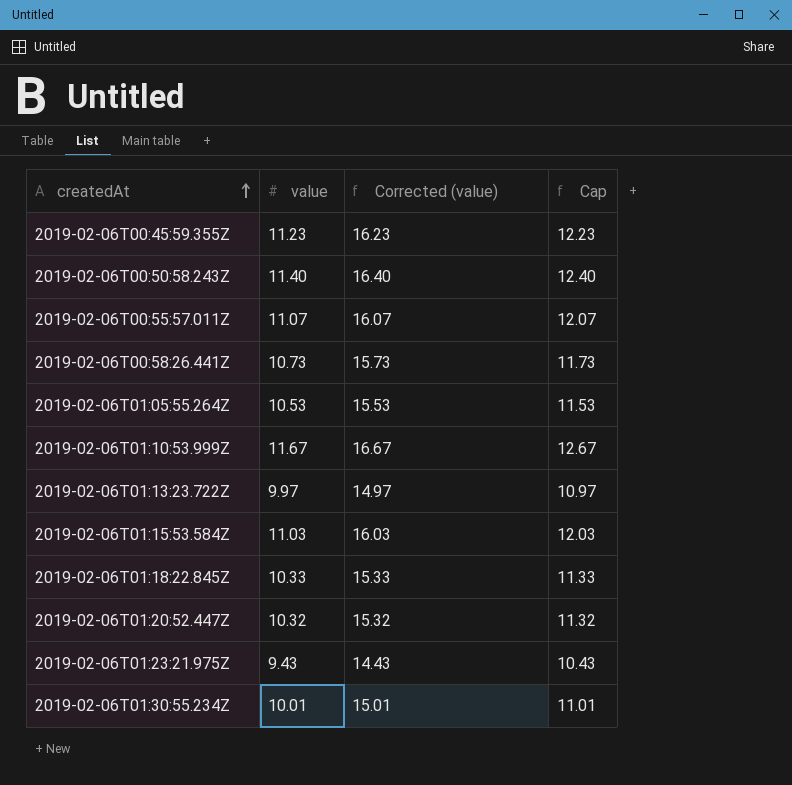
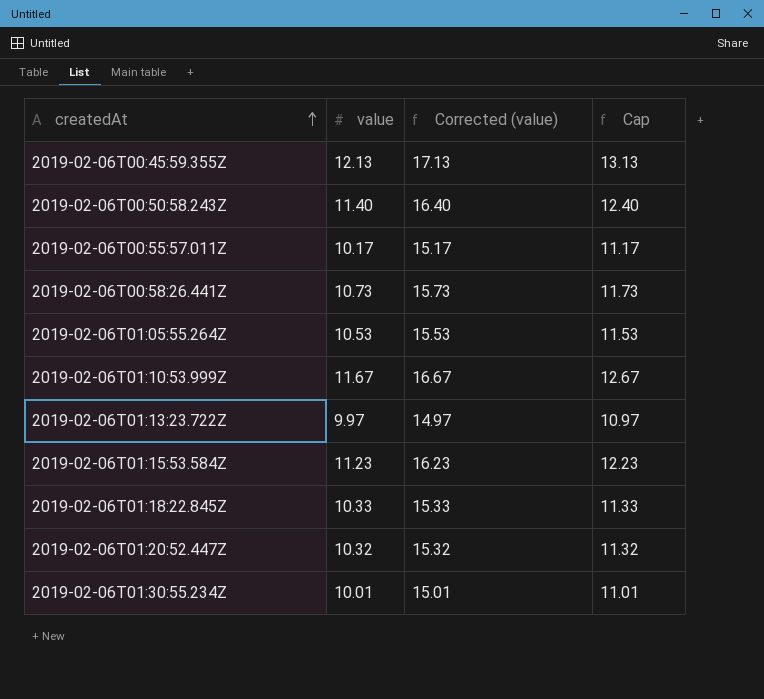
row 2019-02-06T01:23:21.975Z: 9.43 | 14.43 | 10.43 -> none
2019-02-06T00:45:59.355Z | value: 11.23 -> 12.13
2019-02-06T00:45:59.355Z | Corrected (value): 16.23 -> 17.13
2019-02-06T00:45:59.355Z | Cap: 12.23 -> 13.13
2019-02-06T00:55:57.011Z | value: 11.07 -> 10.17
2019-02-06T00:55:57.011Z | Corrected (value): 16.07 -> 15.17
2019-02-06T00:55:57.011Z | Cap: 12.07 -> 11.17
2019-02-06T01:15:53.584Z | value: 11.03 -> 11.23
2019-02-06T01:15:53.584Z | Corrected (value): 16.03 -> 16.23
2019-02-06T01:15:53.584Z | Cap: 12.03 -> 12.23

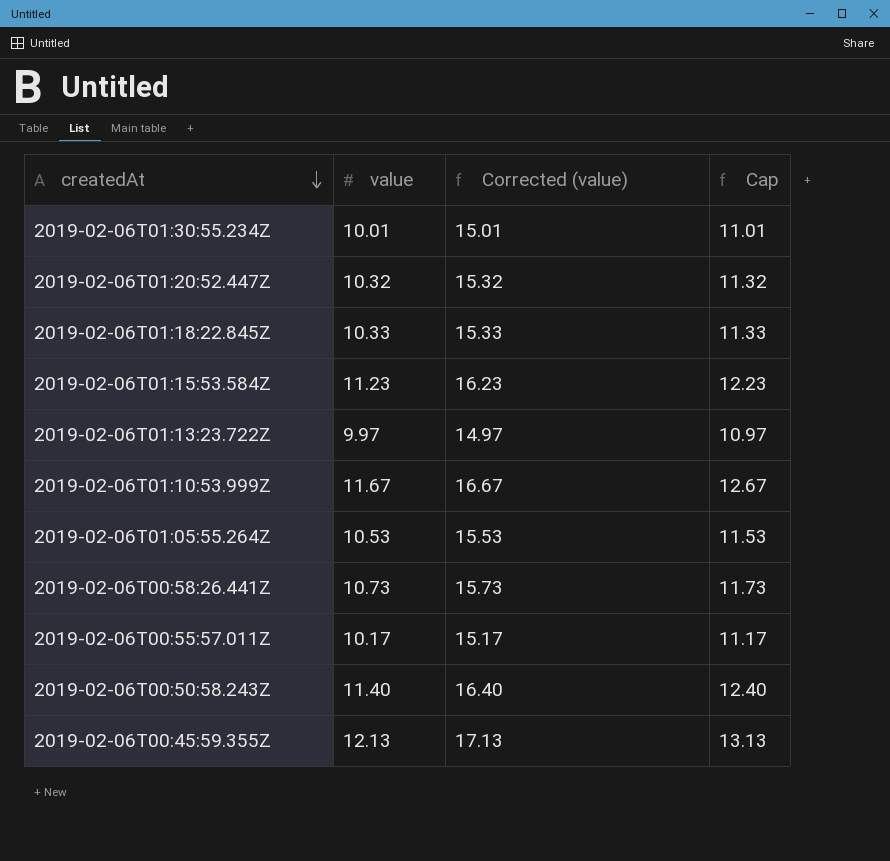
row order: createdAt ascending -> createdAt descending

